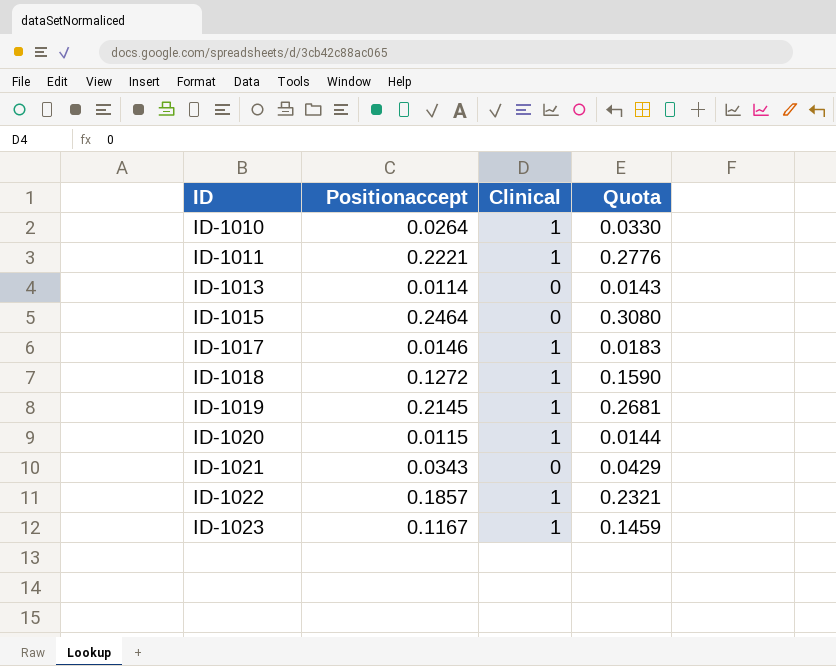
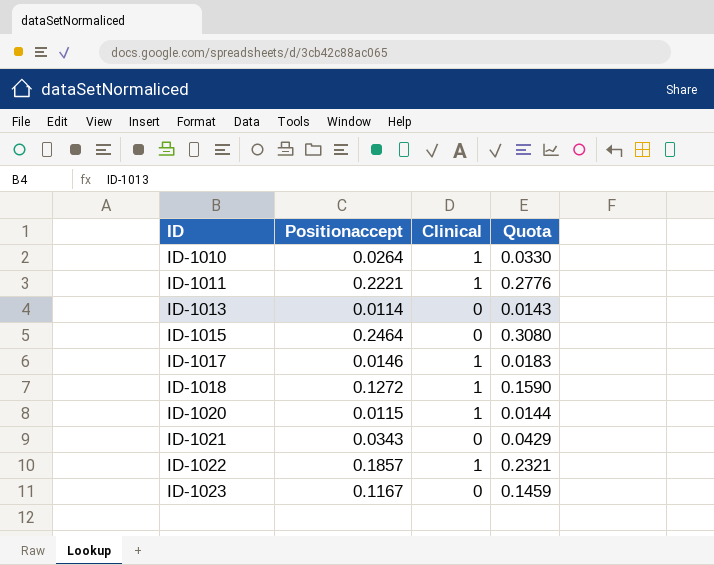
row ID-1019: 0.2145 | 1 | 0.2681 -> none
ID-1023 | Clinical: 1 -> 0

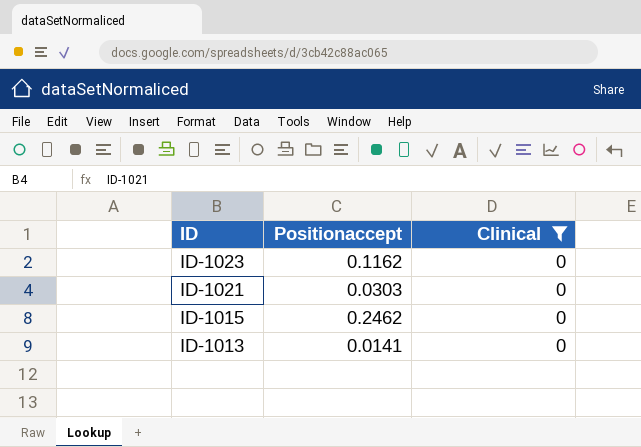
filter: none -> Clinical = 0
row order: ID ascending -> ID descending
column Quota | formula: [Positionaccept] * 1.25 -> none
ID-1023 | Positionaccept: 0.1167 -> 0.1162
ID-1021 | Positionaccept: 0.0343 -> 0.0303
ID-1015 | Positionaccept: 0.2464 -> 0.2462
ID-1013 | Positionaccept: 0.0114 -> 0.0141

